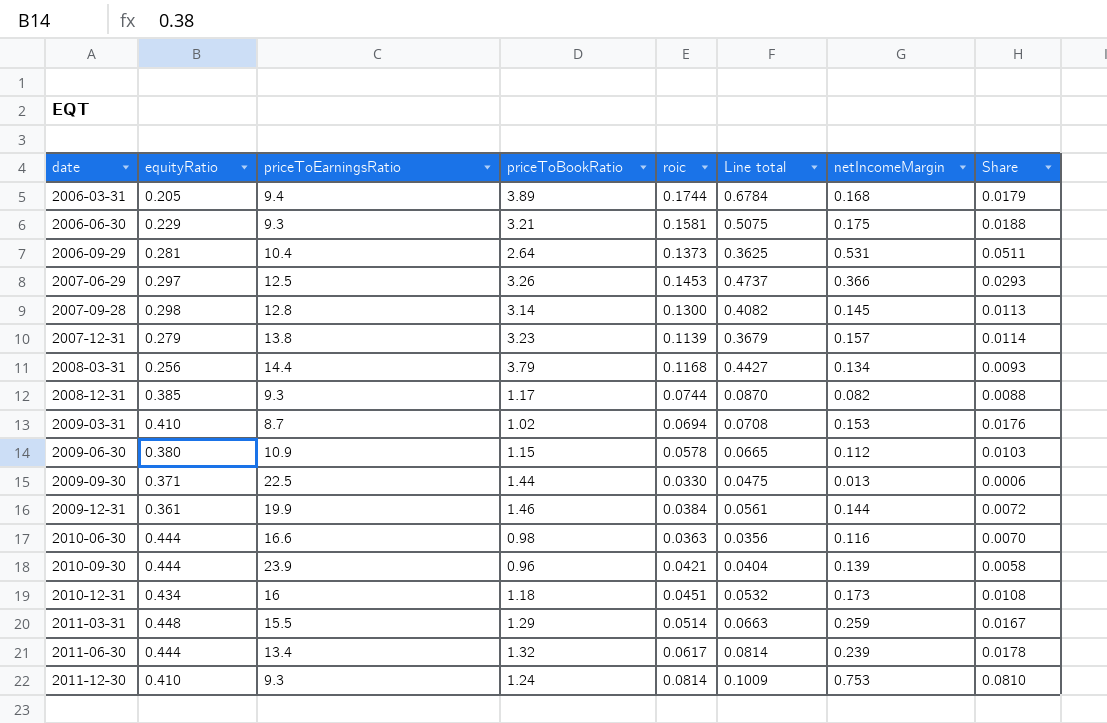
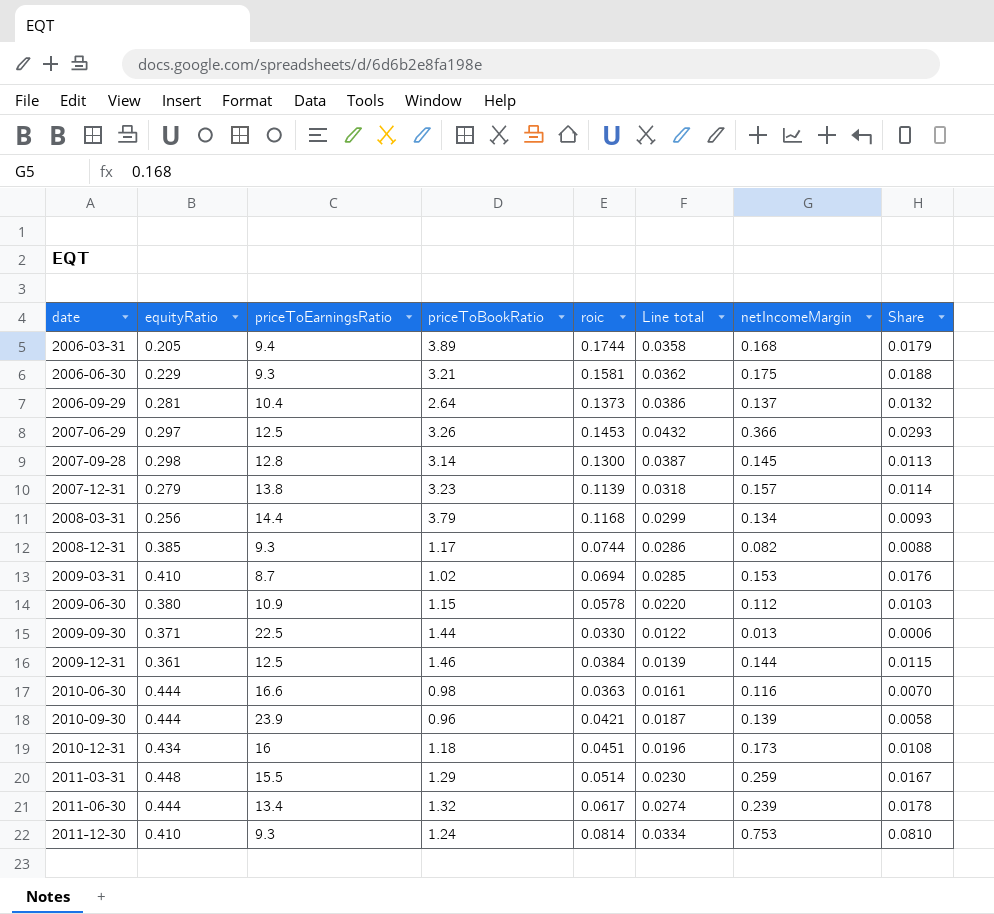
column Line total | formula: [priceToBookRatio] * [roic] -> [equityRatio] * [roic]
2006-09-29 | netIncomeMargin: 0.531 -> 0.137
2006-09-29 | Share: 0.0511 -> 0.0132
2009-12-31 | priceToEarningsRatio: 19.9 -> 12.5
2009-12-31 | Share: 0.0072 -> 0.0115

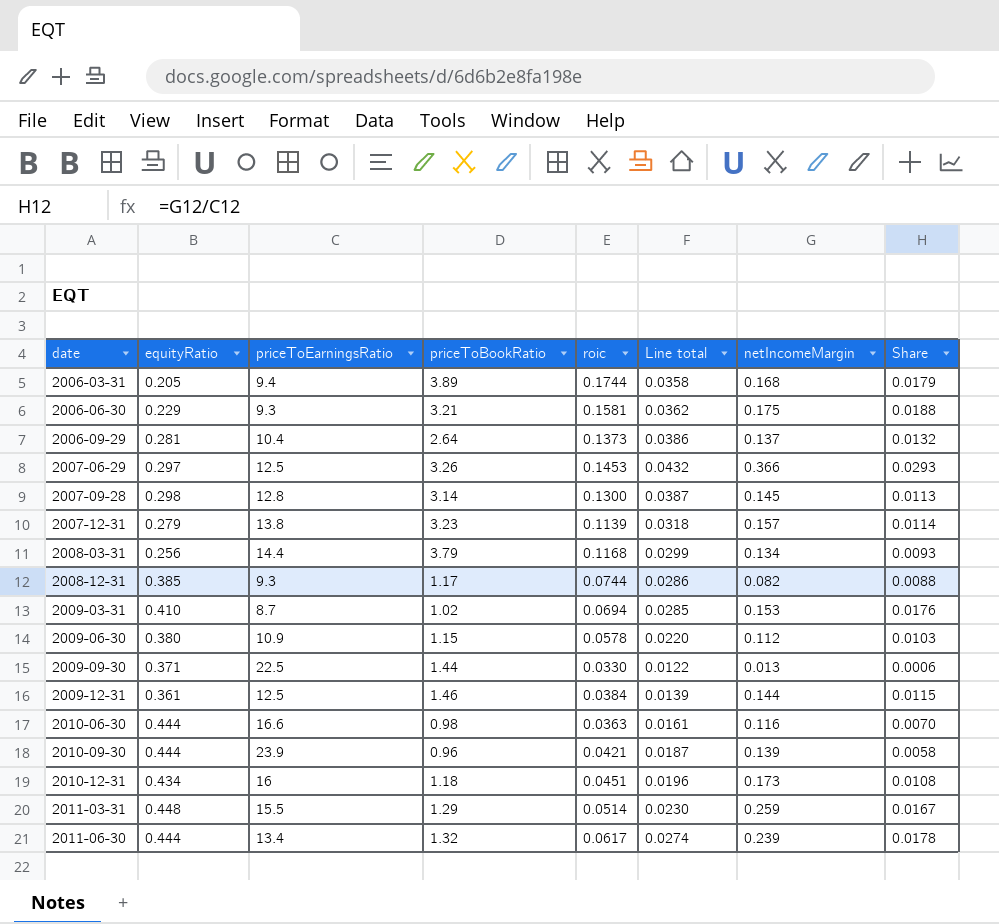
row 2011-12-30: 0.410 | 9.3 | 1.24 | 0.0814 | 0.0334 | 0.753 | 0.0810 -> none

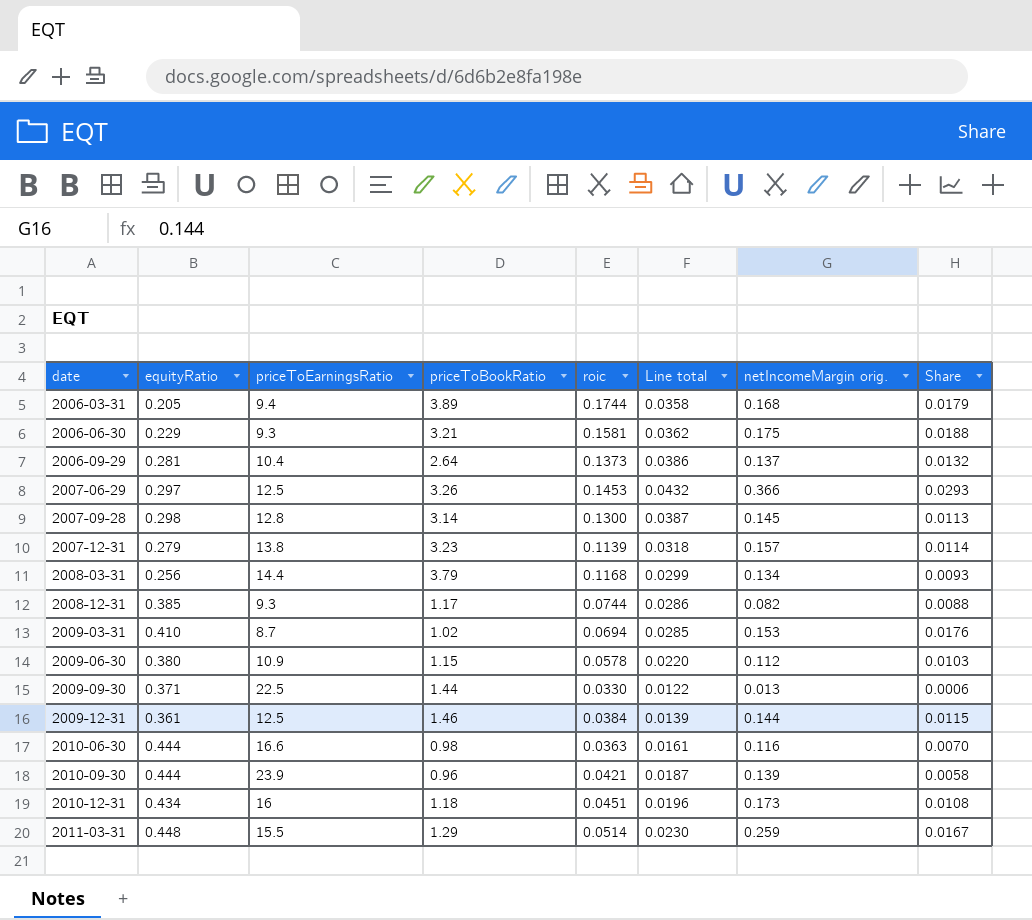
column name: netIncomeMargin -> netIncomeMargin orig.
row 2011-06-30: 0.444 | 13.4 | 1.32 | 0.0617 | 0.0274 | 0.239 | 0.0178 -> none

